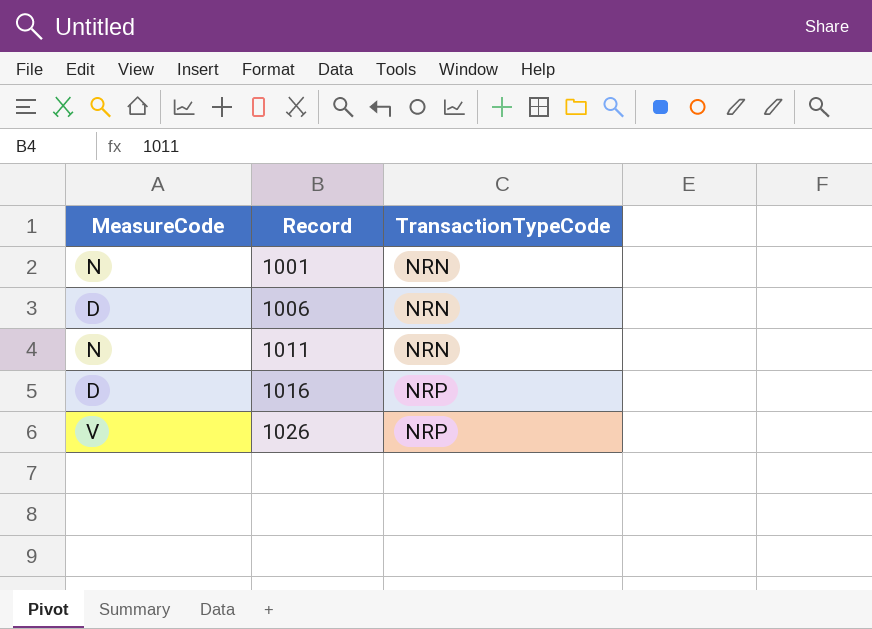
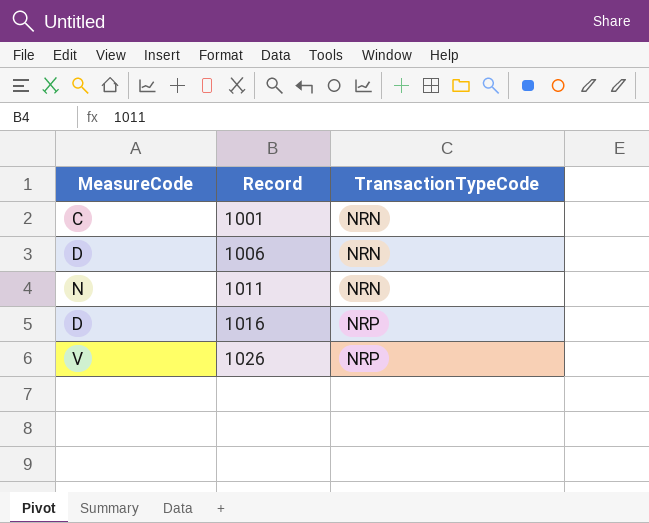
1001 | MeasureCode: N -> C

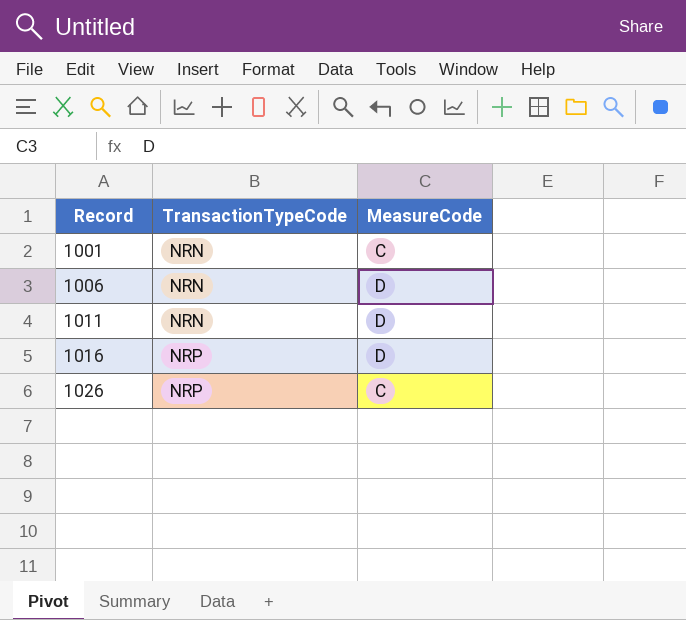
column MeasureCode | position: 1 -> 3
1011 | MeasureCode: N -> D
1026 | MeasureCode: V -> C

